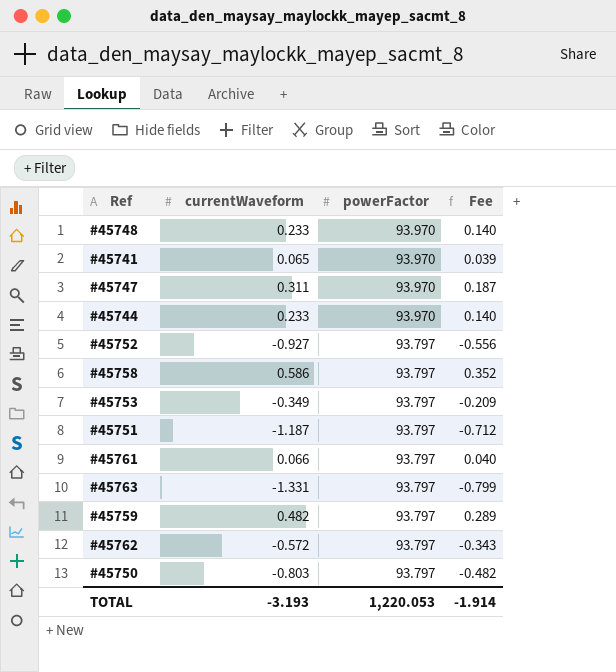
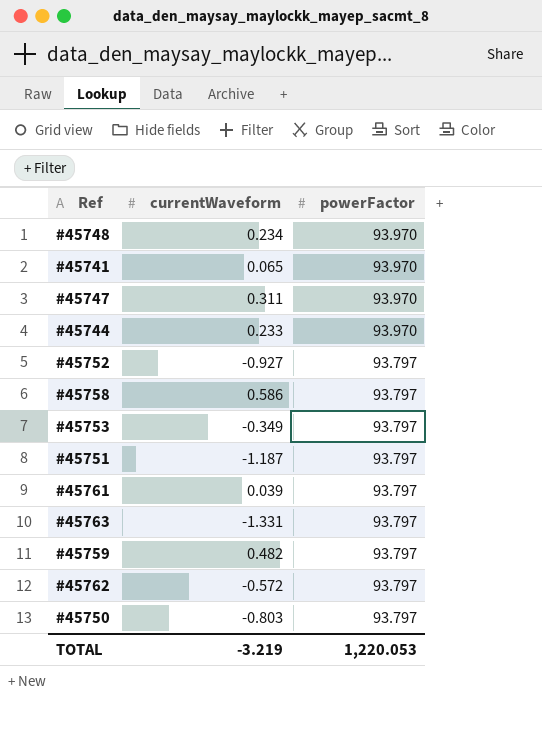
column Fee | formula: [currentWaveform] * 0.6 -> none
#45748 | currentWaveform: 0.233 -> 0.234
#45761 | currentWaveform: 0.066 -> 0.039
TOTAL | currentWaveform: -3.193 -> -3.219

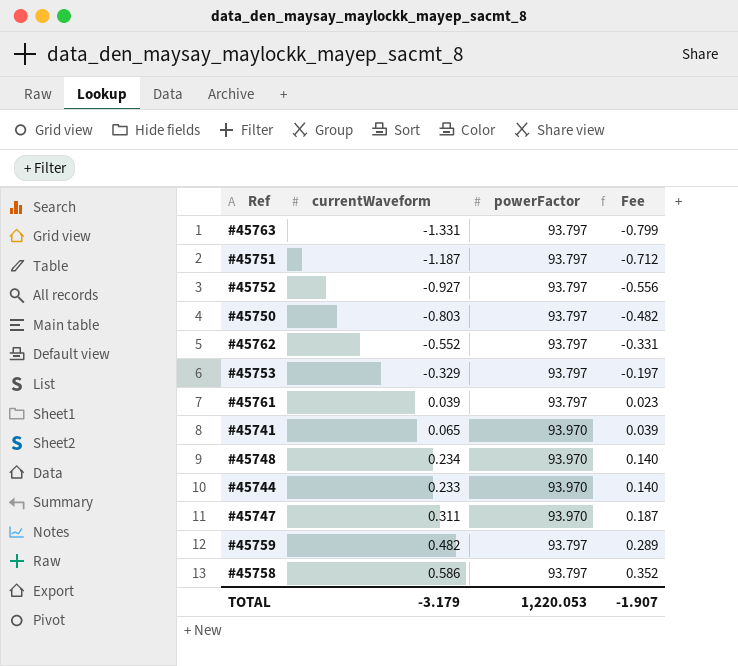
row order: powerFactor descending -> Fee ascending
column Fee | formula: none -> [currentWaveform] * 0.6
#45762 | currentWaveform: -0.572 -> -0.552
#45753 | currentWaveform: -0.349 -> -0.329
TOTAL | currentWaveform: -3.219 -> -3.179

